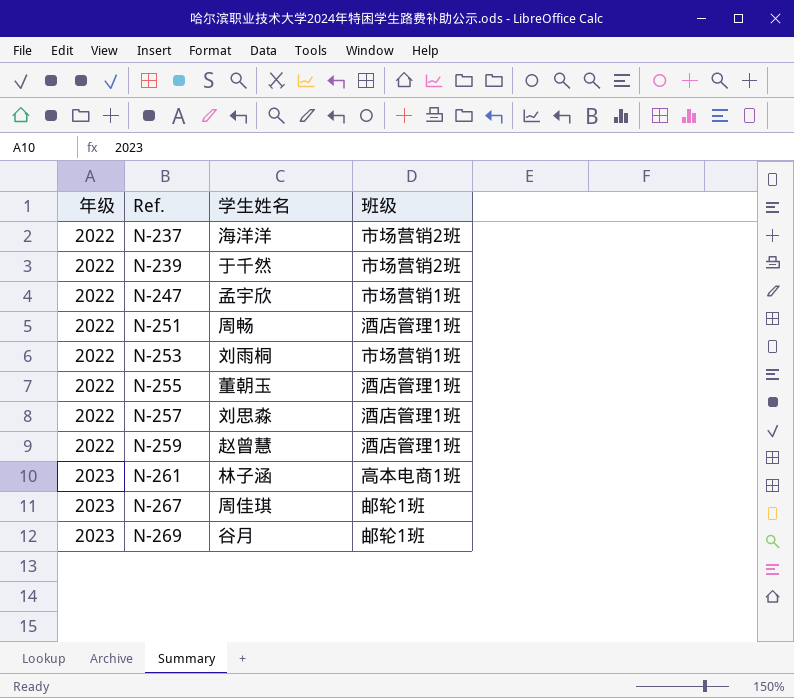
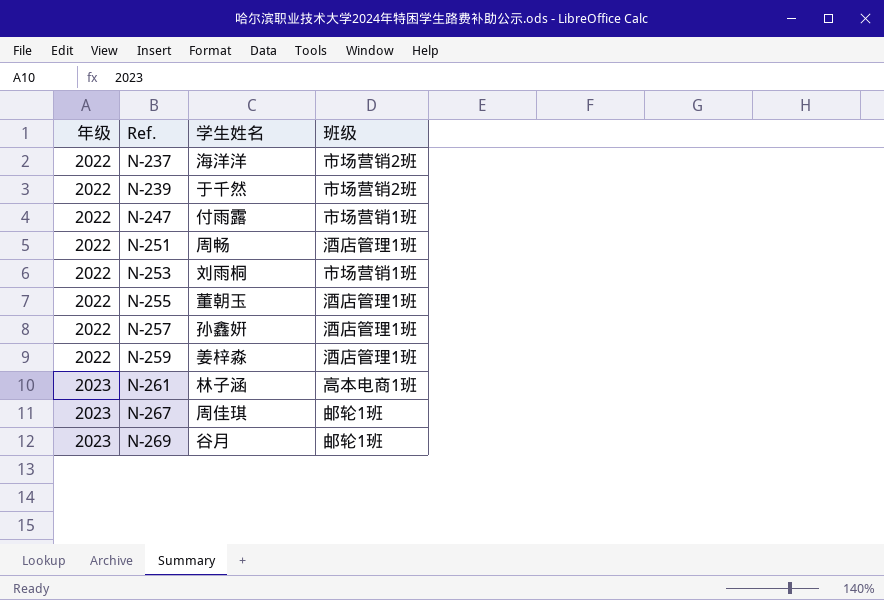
N-247 | 学生姓名: 孟宇欣 -> 付雨露
N-257 | 学生姓名: 刘思淼 -> 孙鑫姸
N-259 | 学生姓名: 赵曾慧 -> 姜梓淼

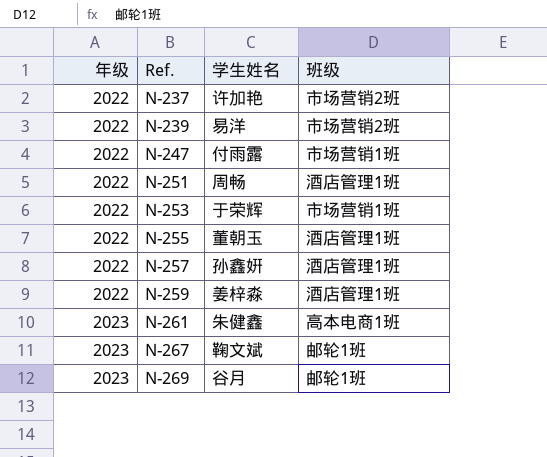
N-237 | 学生姓名: 海洋洋 -> 许加艳
N-239 | 学生姓名: 于千然 -> 易洋
N-253 | 学生姓名: 刘雨桐 -> 于荣辉
N-261 | 学生姓名: 林子涵 -> 朱健鑫
N-267 | 学生姓名: 周佳琪 -> 鞠文斌

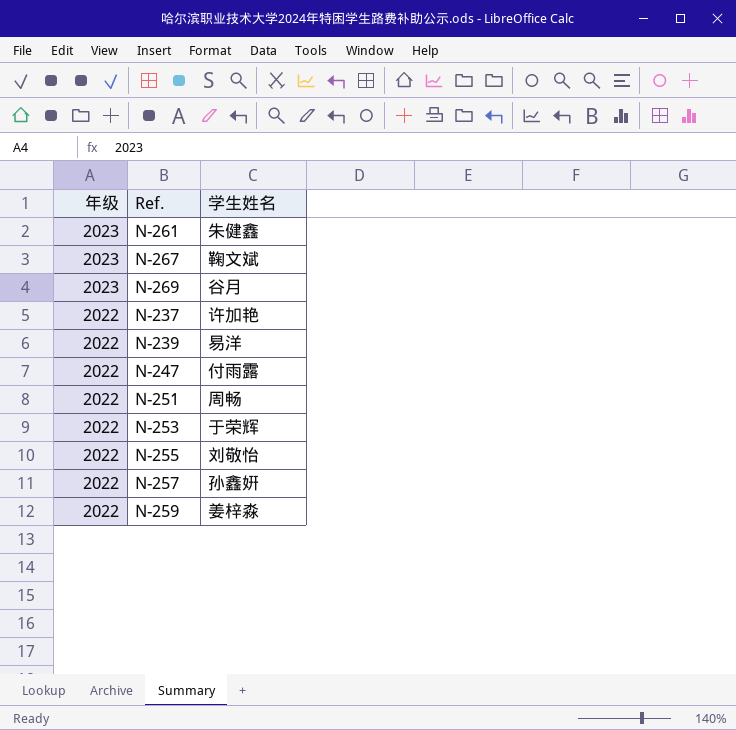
row order: 年级 ascending -> 年级 descending
column 班级 | position: 4 -> none
N-255 | 学生姓名: 董朝玉 -> 刘敬怡

